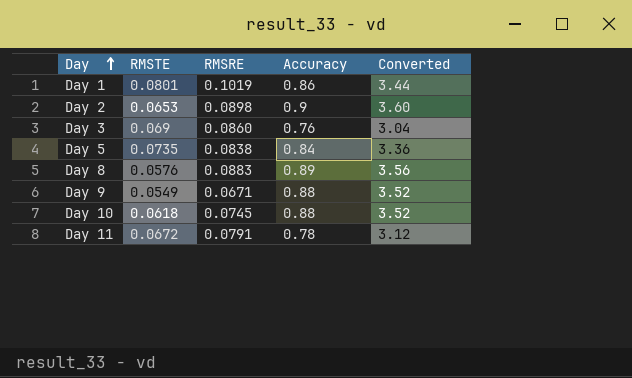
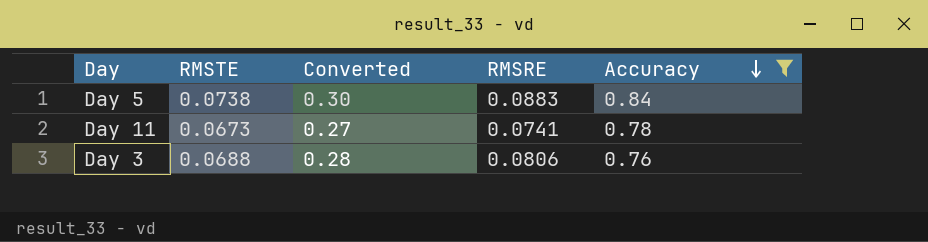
filter: none -> Accuracy <= 0.84
row order: Day ascending -> Accuracy descending
column Converted | formula: [Accuracy] * 4 -> [RMSTE] * 4
column Converted | position: 5 -> 3
Day 5 | RMSTE: 0.0735 -> 0.0738
Day 5 | RMSRE: 0.0838 -> 0.0883
Day 11 | RMSTE: 0.0672 -> 0.0673
Day 11 | RMSRE: 0.0791 -> 0.0741
Day 3 | RMSTE: 0.069 -> 0.0688
Day 3 | RMSRE: 0.0860 -> 0.0806

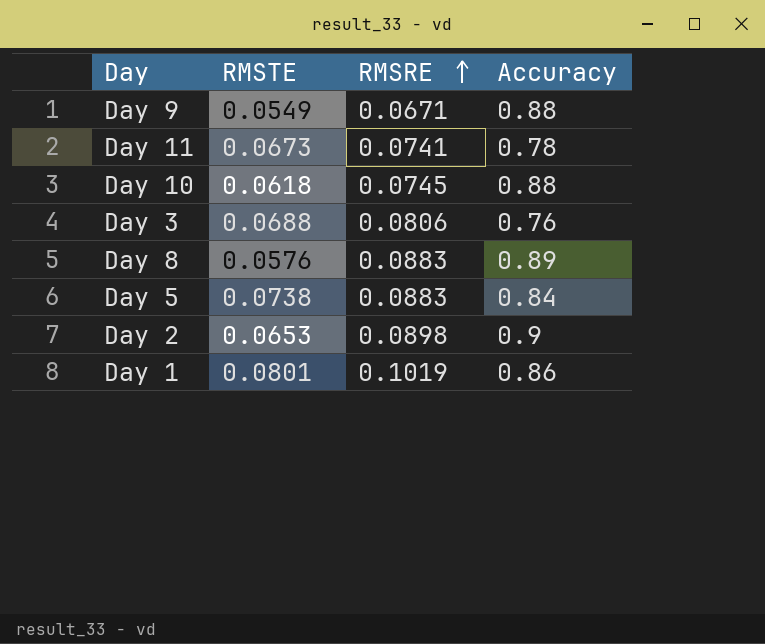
filter: Accuracy <= 0.84 -> none
row order: Accuracy descending -> RMSRE ascending
column Converted | formula: [RMSTE] * 4 -> none

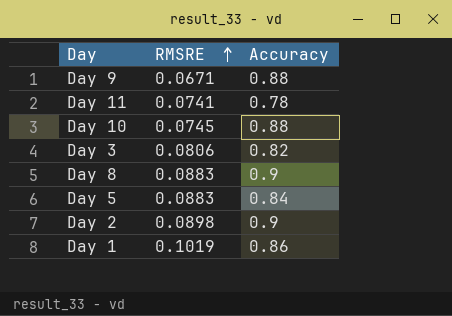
column RMSTE | position: 2 -> none
Day 3 | Accuracy: 0.76 -> 0.82
Day 8 | Accuracy: 0.89 -> 0.9

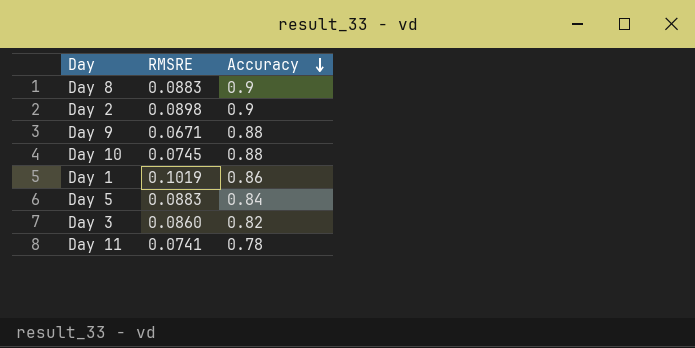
row order: RMSRE ascending -> Accuracy descending
Day 3 | RMSRE: 0.0806 -> 0.0860

